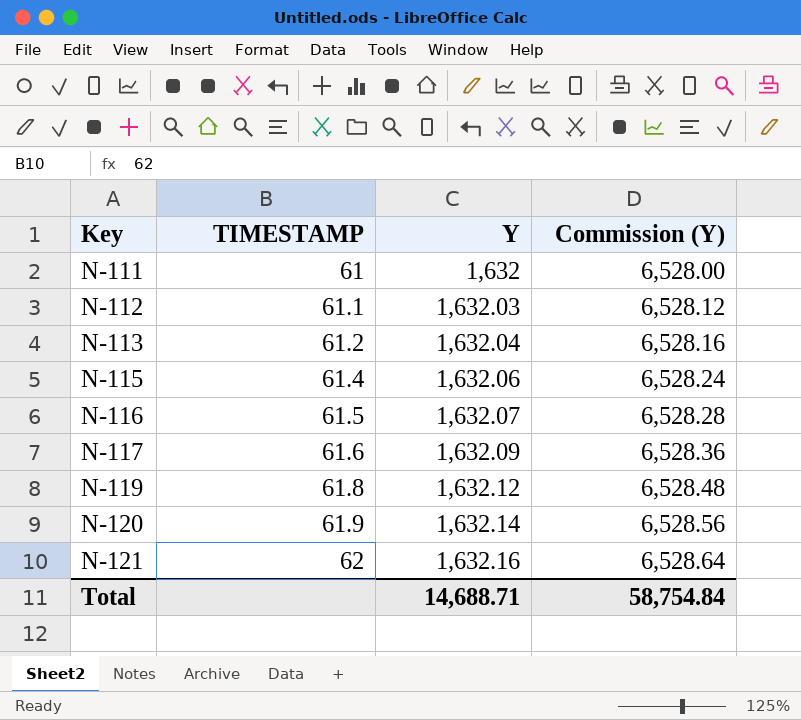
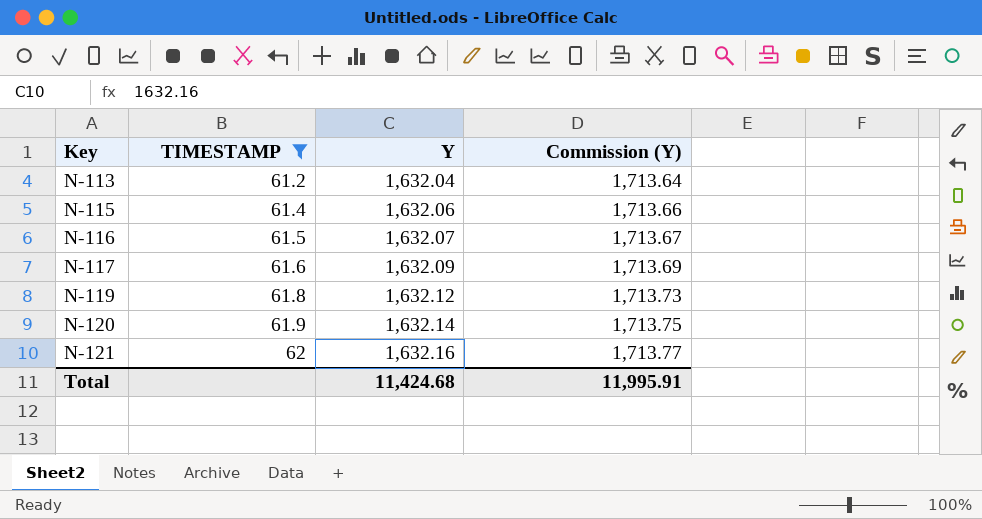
filter: none -> TIMESTAMP >= 61.2
column Commission (Y) | formula: [Y] * 4 -> [Y] * 1.05
Total | Y: 14,688.71 -> 11,424.68
Total | Commission (Y): 58,754.84 -> 11,995.91

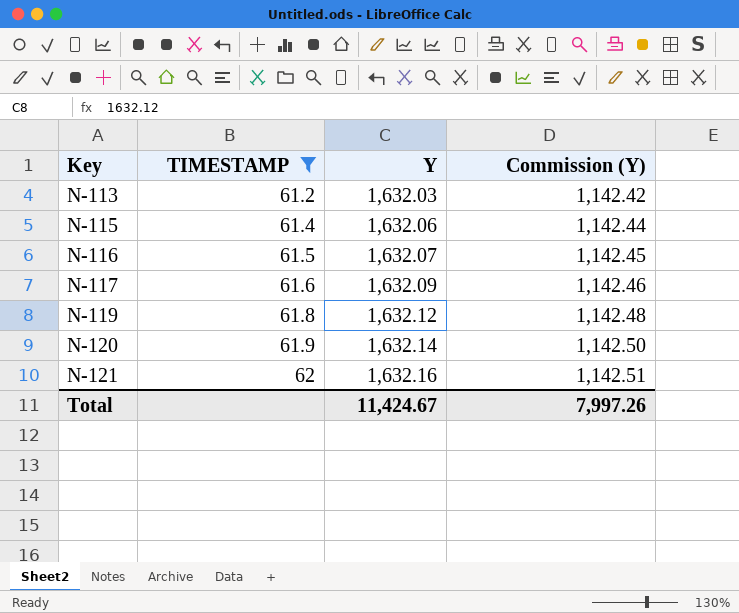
column Commission (Y) | formula: [Y] * 1.05 -> [Y] * 0.7
N-113 | Y: 1,632.04 -> 1,632.03
Total | Y: 11,424.68 -> 11,424.67
Total | Commission (Y): 11,995.91 -> 7,997.26

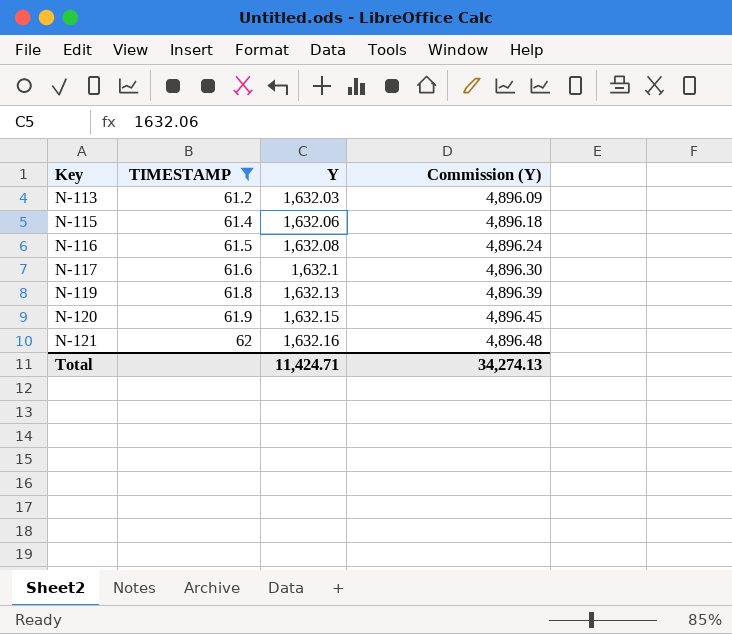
column Commission (Y) | formula: [Y] * 0.7 -> [Y] * 3
N-116 | Y: 1,632.07 -> 1,632.08
N-117 | Y: 1,632.09 -> 1,632.1
N-119 | Y: 1,632.12 -> 1,632.13
N-120 | Y: 1,632.14 -> 1,632.15
Total | Y: 11,424.67 -> 11,424.71
Total | Commission (Y): 7,997.26 -> 34,274.13

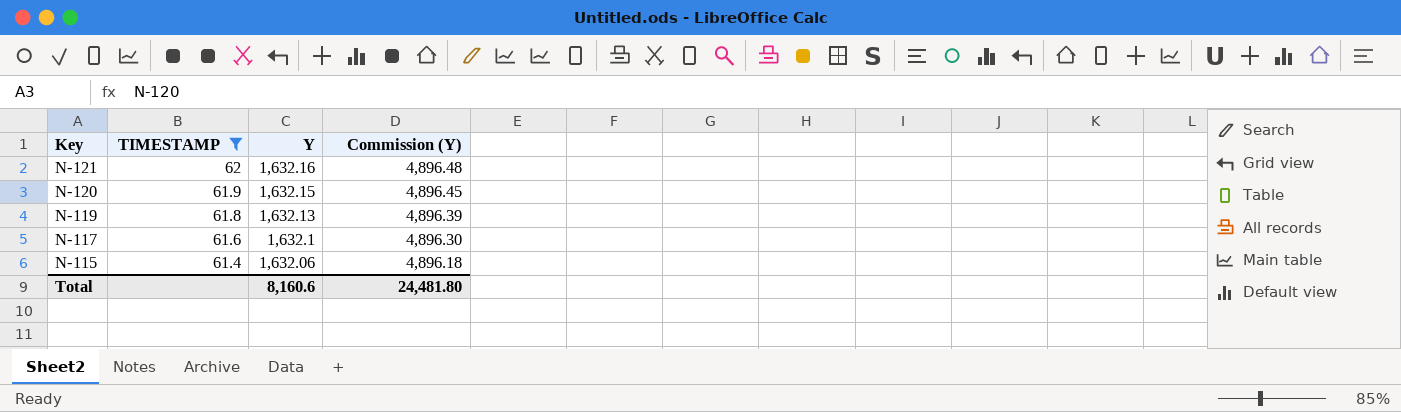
row order: Key ascending -> Key descending
row N-113: 61.2 | 1,632.03 | 4,896.09 -> none
row N-116: 61.5 | 1,632.08 | 4,896.24 -> none
Total | Y: 11,424.71 -> 8,160.6
Total | Commission (Y): 34,274.13 -> 24,481.80

